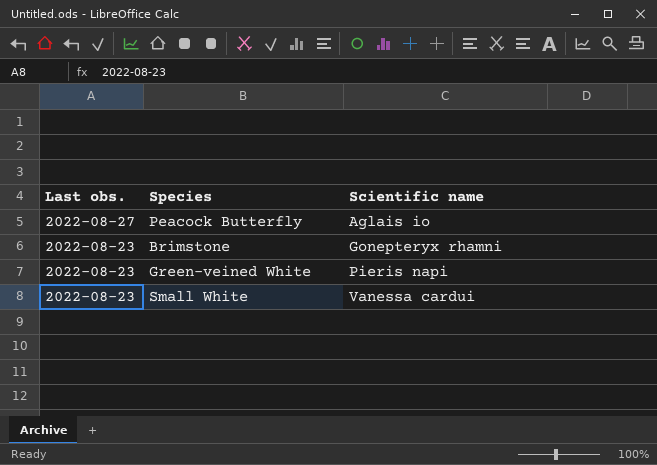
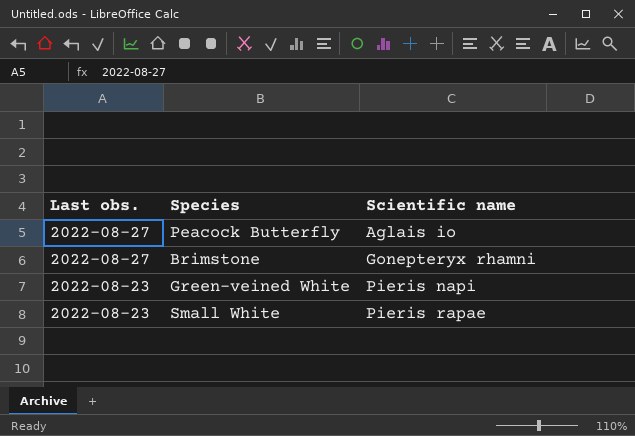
Brimstone | Last obs.: 2022-08-23 -> 2022-08-27
Small White | Scientific name: Vanessa cardui -> Pieris rapae

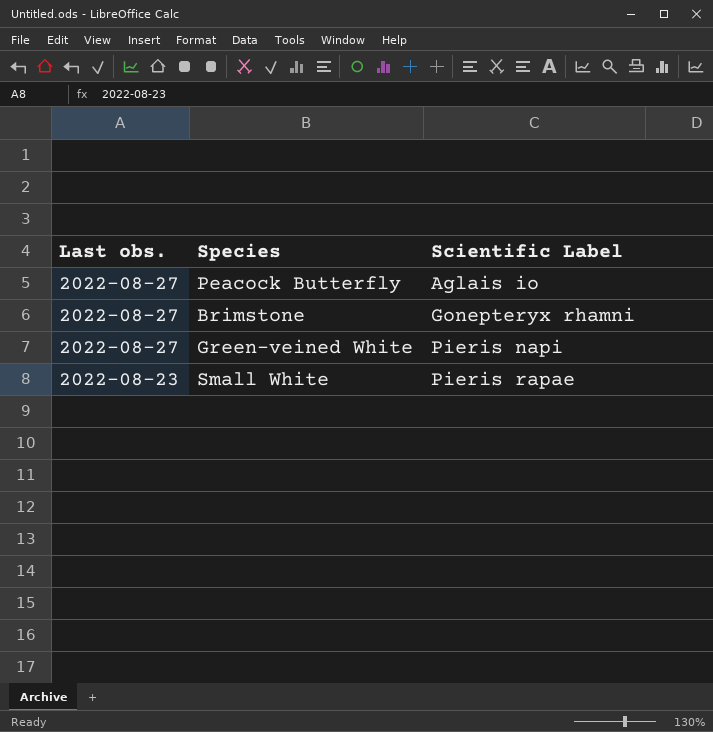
column name: Scientific name -> Scientific Label
Green-veined White | Last obs.: 2022-08-23 -> 2022-08-27

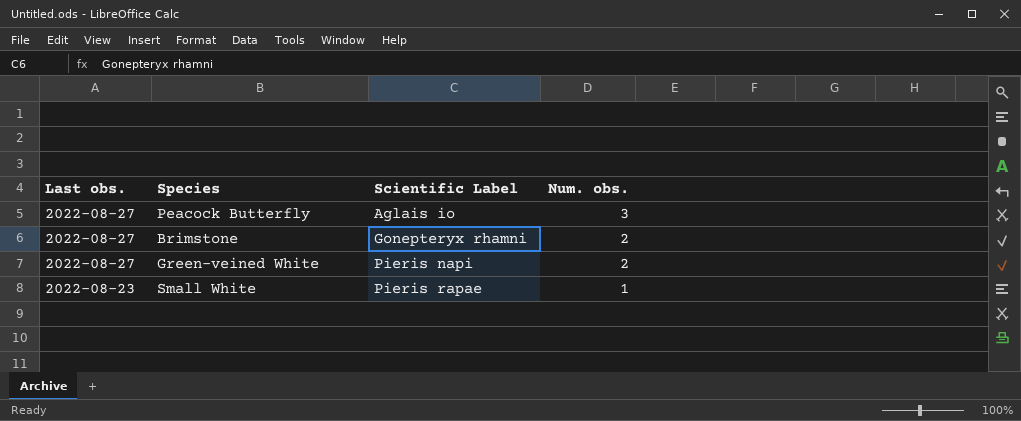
column Num. obs. | position: none -> 4

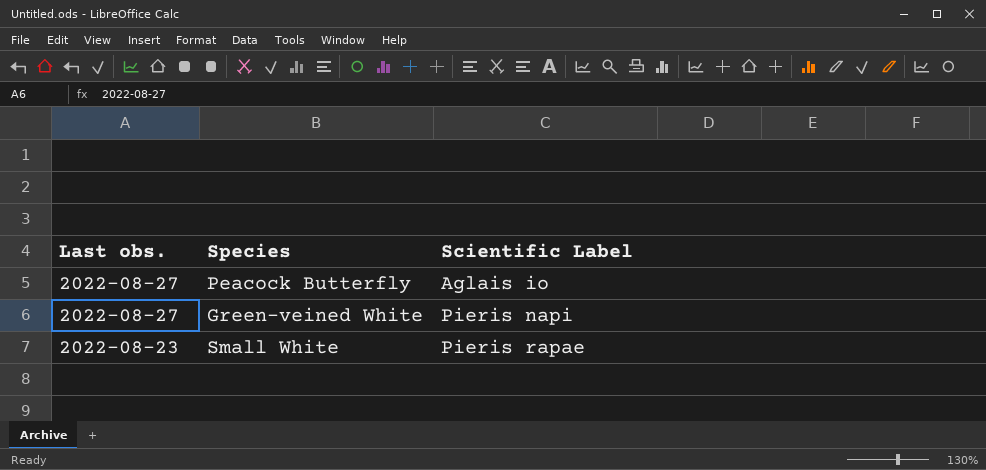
column Num. obs. | position: 4 -> none
row Brimstone: 2022-08-27 | Gonepteryx rhamni | 2 -> none

